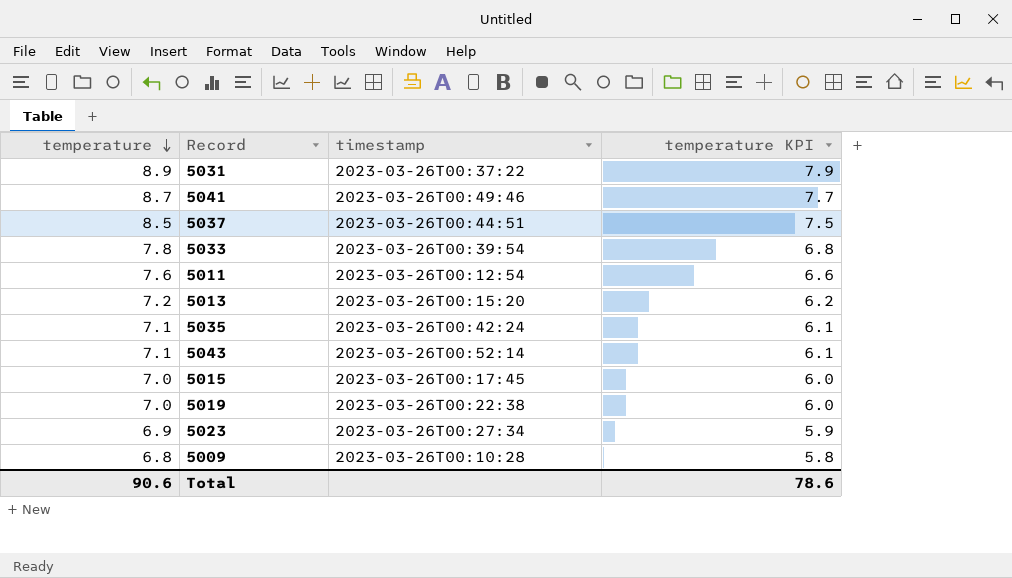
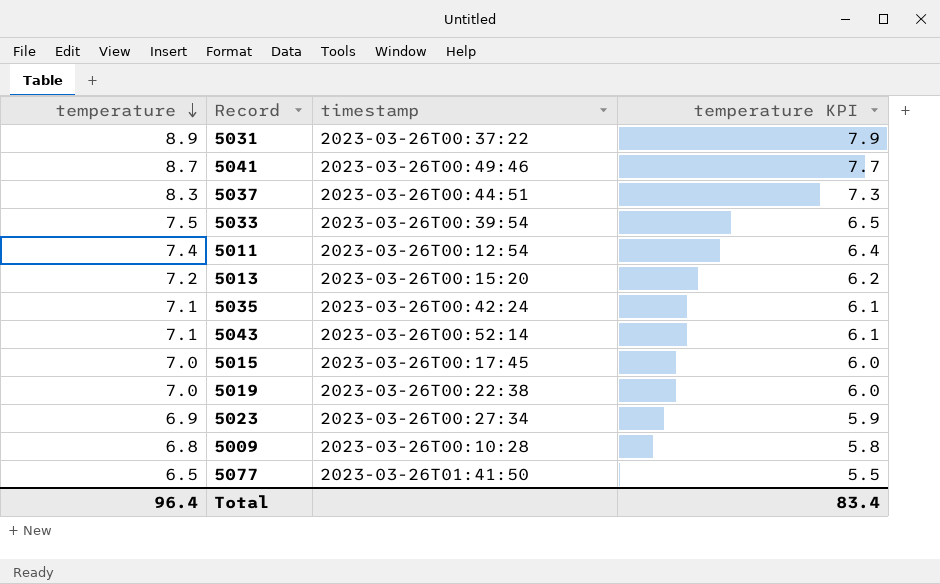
5037 | temperature: 8.5 -> 8.3
5037 | temperature KPI: 7.5 -> 7.3
5033 | temperature: 7.8 -> 7.5
5033 | temperature KPI: 6.8 -> 6.5
5011 | temperature: 7.6 -> 7.4
5011 | temperature KPI: 6.6 -> 6.4
row 5077: none -> 6.5 | 2023-03-26T01:41:50 | 5.5
Total | temperature: 90.6 -> 96.4
Total | temperature KPI: 78.6 -> 83.4

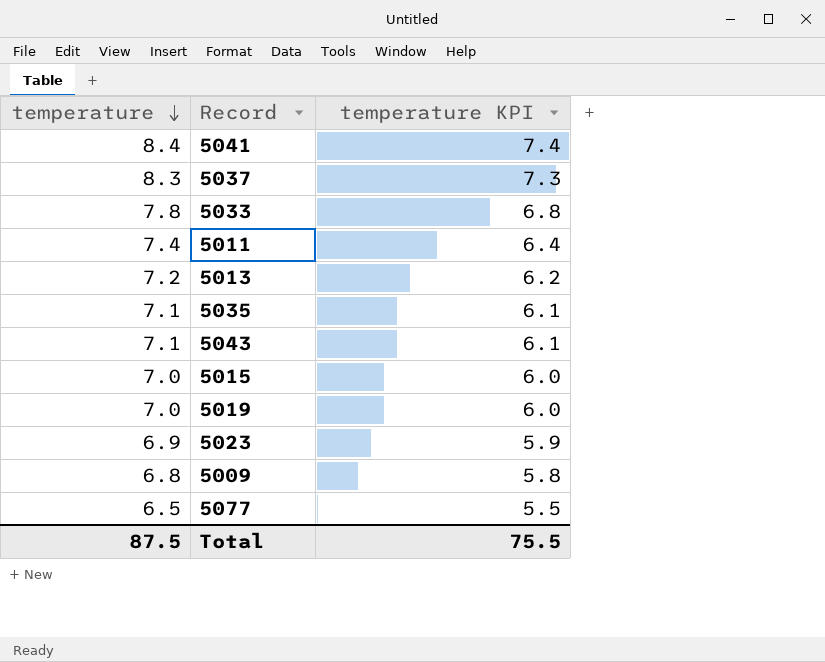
column timestamp | position: 3 -> none
row 5031: 8.9 | 2023-03-26T00:37:22 | 7.9 -> none
5041 | temperature: 8.7 -> 8.4
5041 | temperature KPI: 7.7 -> 7.4
5033 | temperature: 7.5 -> 7.8
5033 | temperature KPI: 6.5 -> 6.8
Total | temperature: 96.4 -> 87.5
Total | temperature KPI: 83.4 -> 75.5

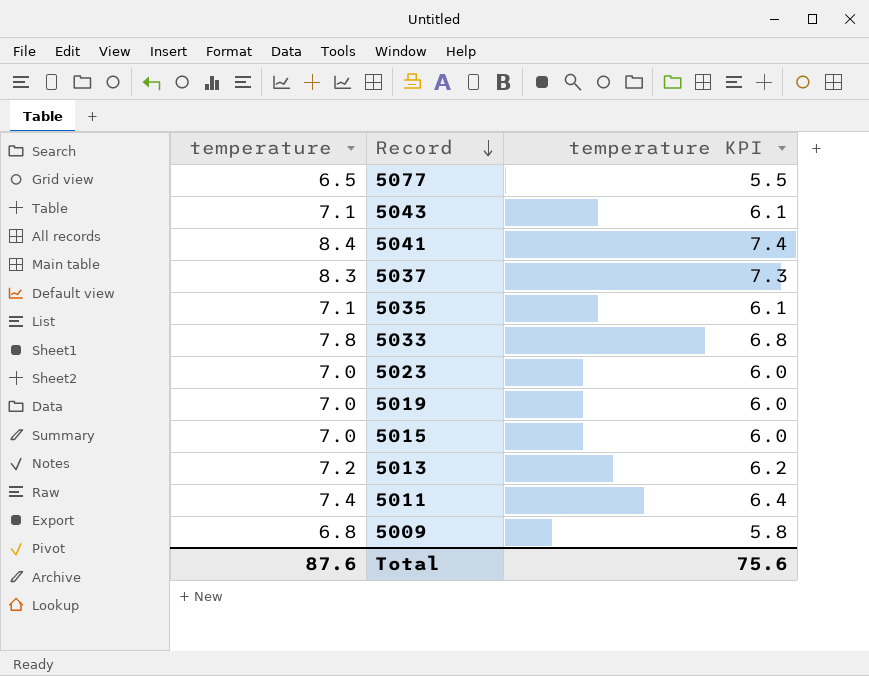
row order: temperature descending -> Record descending
5023 | temperature: 6.9 -> 7.0
5023 | temperature KPI: 5.9 -> 6.0
Total | temperature: 87.5 -> 87.6
Total | temperature KPI: 75.5 -> 75.6

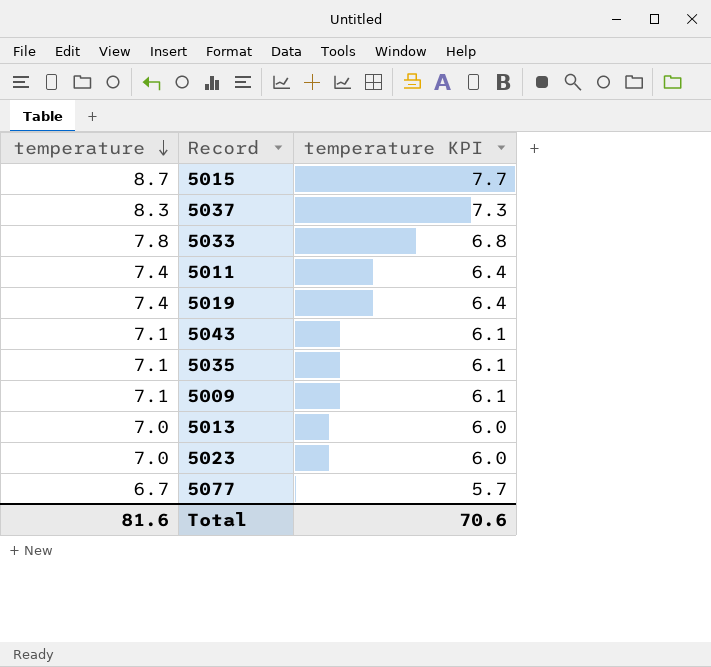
row order: Record descending -> temperature descending
row 5041: 8.4 | 7.4 -> none
5015 | temperature: 7.0 -> 8.7
5015 | temperature KPI: 6.0 -> 7.7
5019 | temperature: 7.0 -> 7.4
5019 | temperature KPI: 6.0 -> 6.4
5009 | temperature: 6.8 -> 7.1
5009 | temperature KPI: 5.8 -> 6.1
5013 | temperature: 7.2 -> 7.0
5013 | temperature KPI: 6.2 -> 6.0
5077 | temperature: 6.5 -> 6.7
5077 | temperature KPI: 5.5 -> 5.7
Total | temperature: 87.6 -> 81.6
Total | temperature KPI: 75.6 -> 70.6

